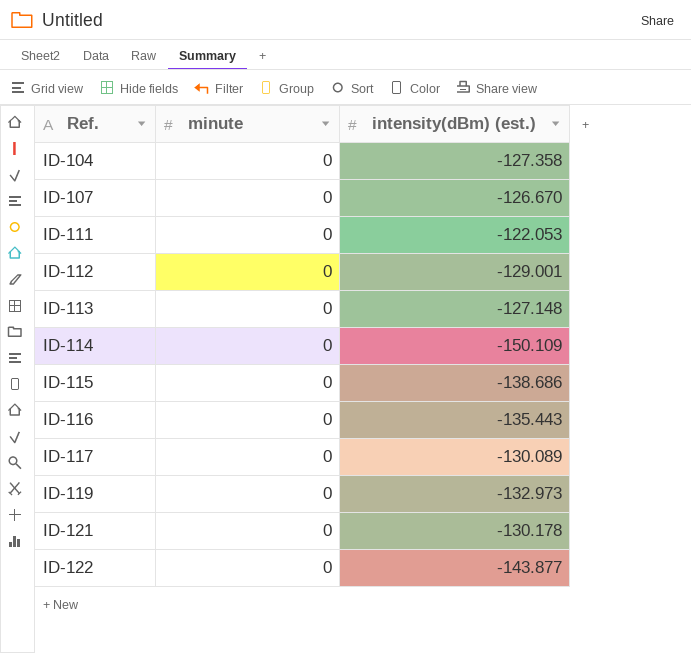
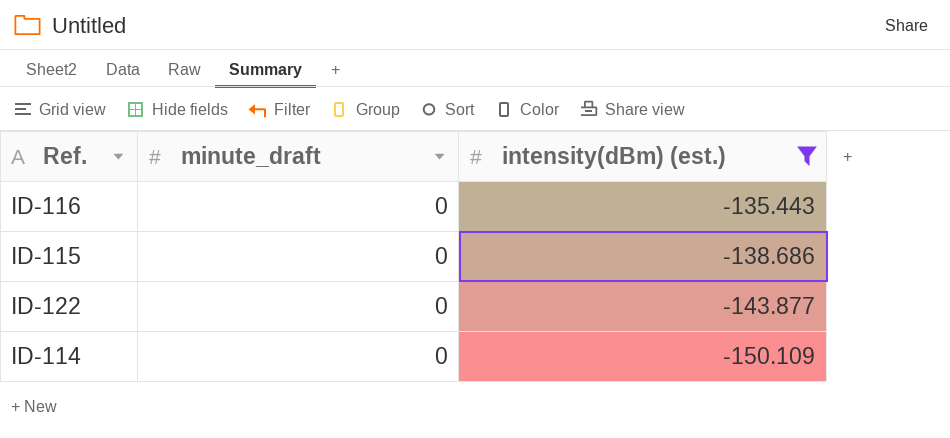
filter: none -> intensity(dBm) (est.) <= -135.443
row order: Ref. ascending -> intensity(dBm) (est.) descending
column name: minute -> minute_draft

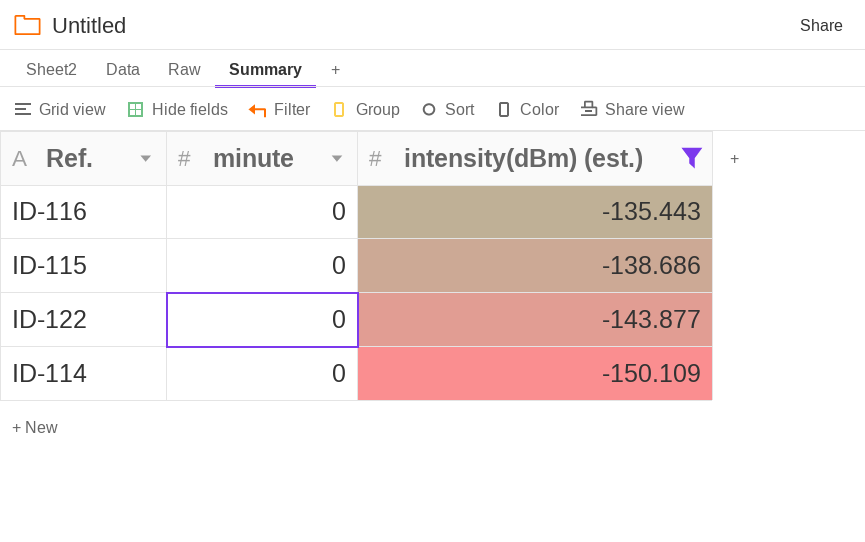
column name: minute_draft -> minute

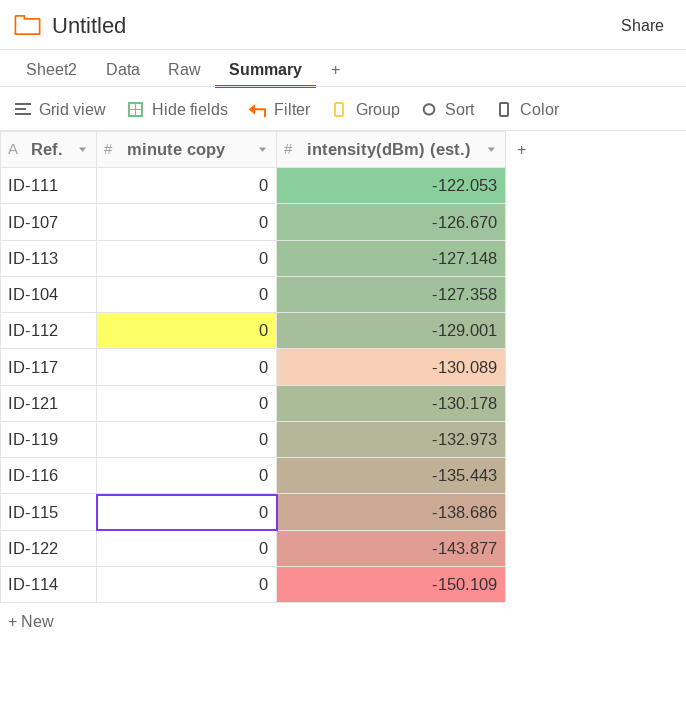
filter: intensity(dBm) (est.) <= -135.443 -> none
column name: minute -> minute copy

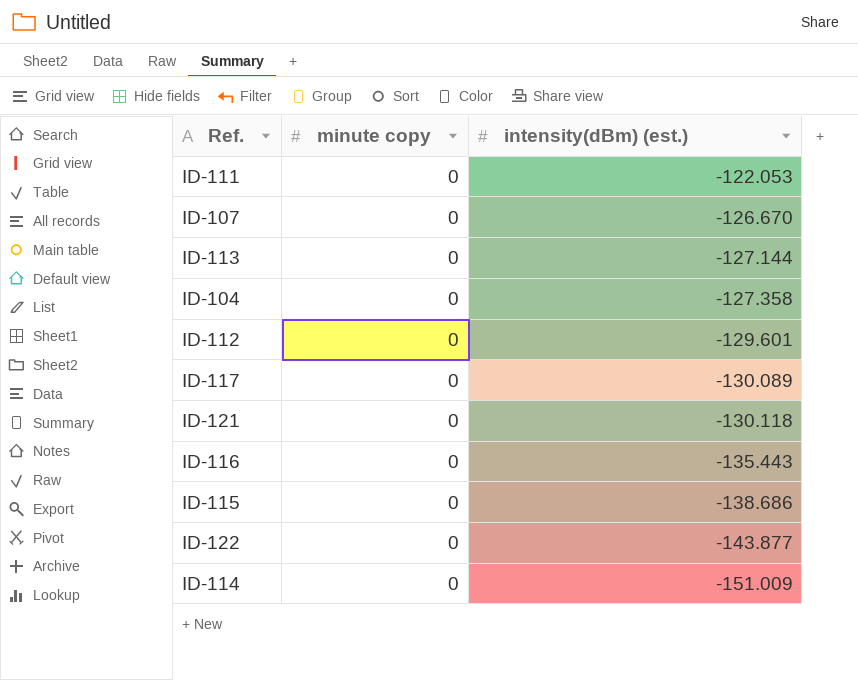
row ID-119: 0 | -132.973 -> none
ID-113 | intensity(dBm) (est.): -127.148 -> -127.144
ID-112 | intensity(dBm) (est.): -129.001 -> -129.601
ID-121 | intensity(dBm) (est.): -130.178 -> -130.118
ID-114 | intensity(dBm) (est.): -150.109 -> -151.009

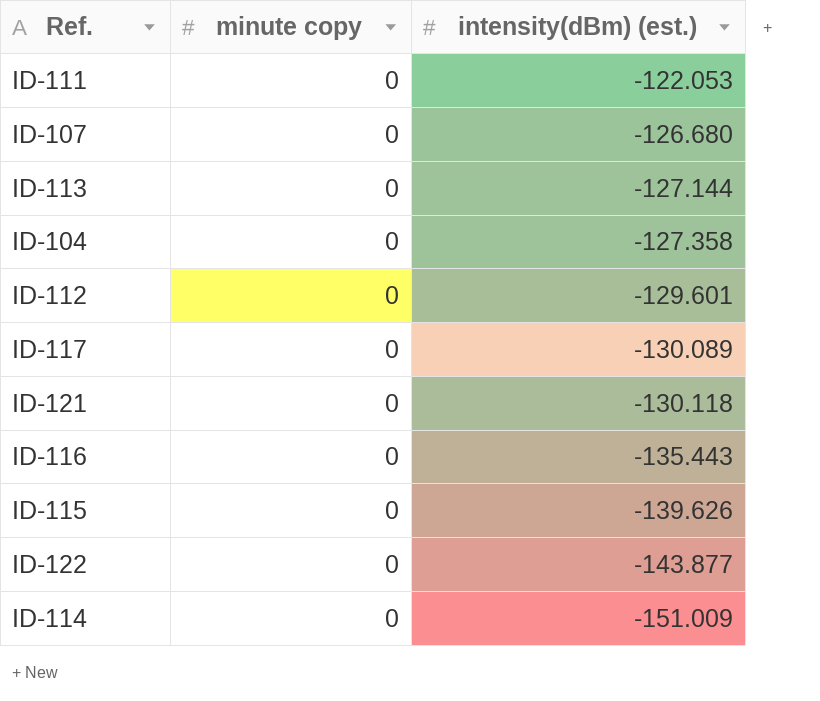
ID-107 | intensity(dBm) (est.): -126.670 -> -126.680
ID-115 | intensity(dBm) (est.): -138.686 -> -139.626

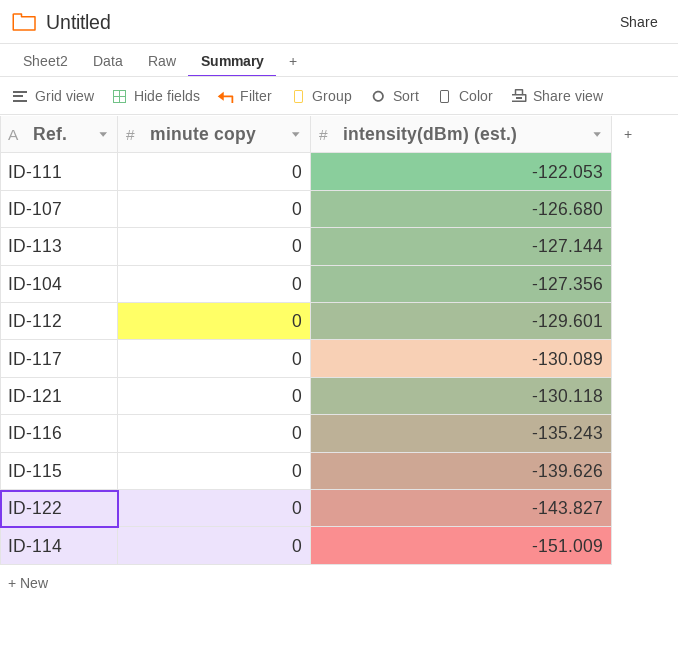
ID-104 | intensity(dBm) (est.): -127.358 -> -127.356
ID-116 | intensity(dBm) (est.): -135.443 -> -135.243
ID-122 | intensity(dBm) (est.): -143.877 -> -143.827

